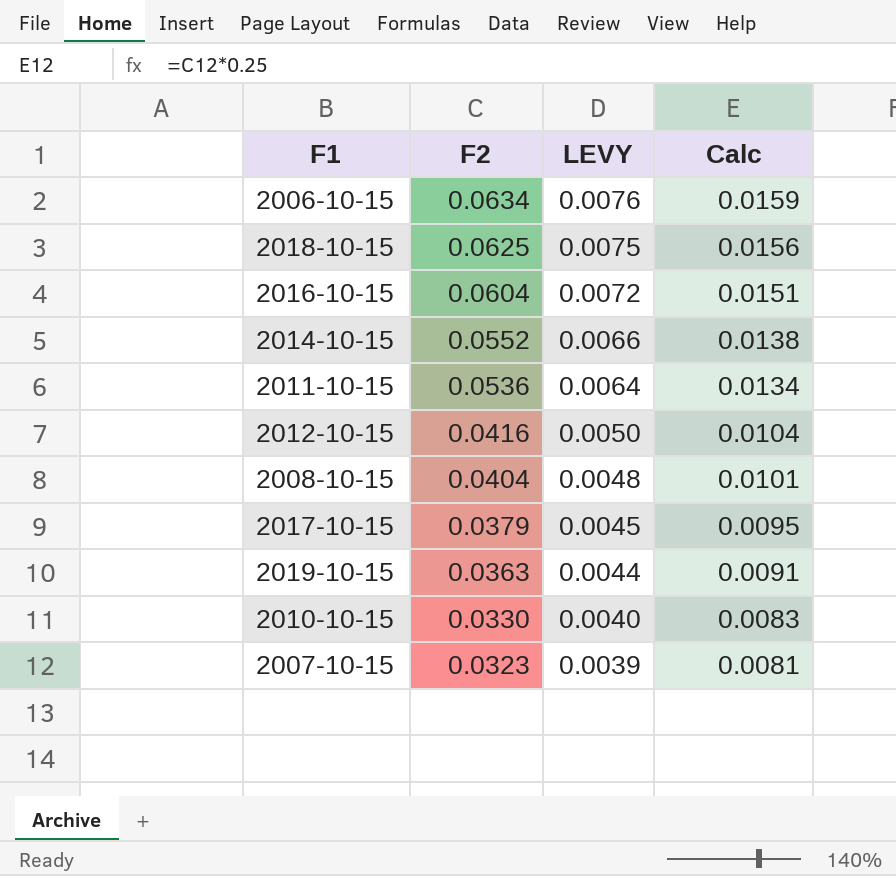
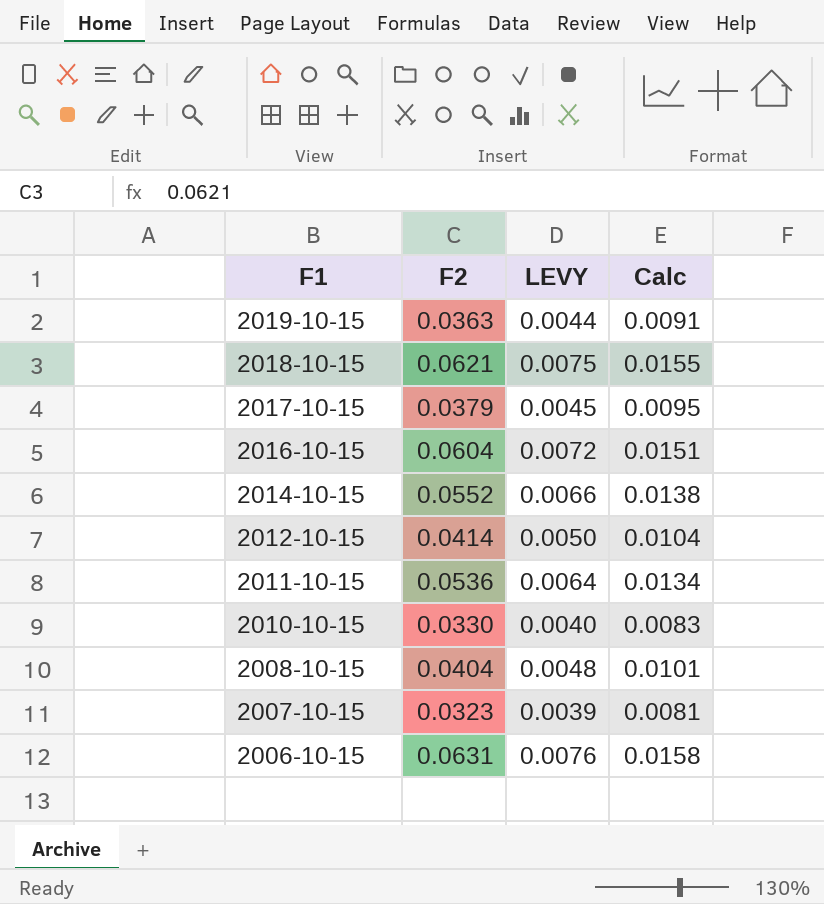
row order: F2 descending -> F1 descending
2018-10-15 | F2: 0.0625 -> 0.0621
2018-10-15 | Calc: 0.0156 -> 0.0155
2012-10-15 | F2: 0.0416 -> 0.0414
2006-10-15 | F2: 0.0634 -> 0.0631
2006-10-15 | Calc: 0.0159 -> 0.0158

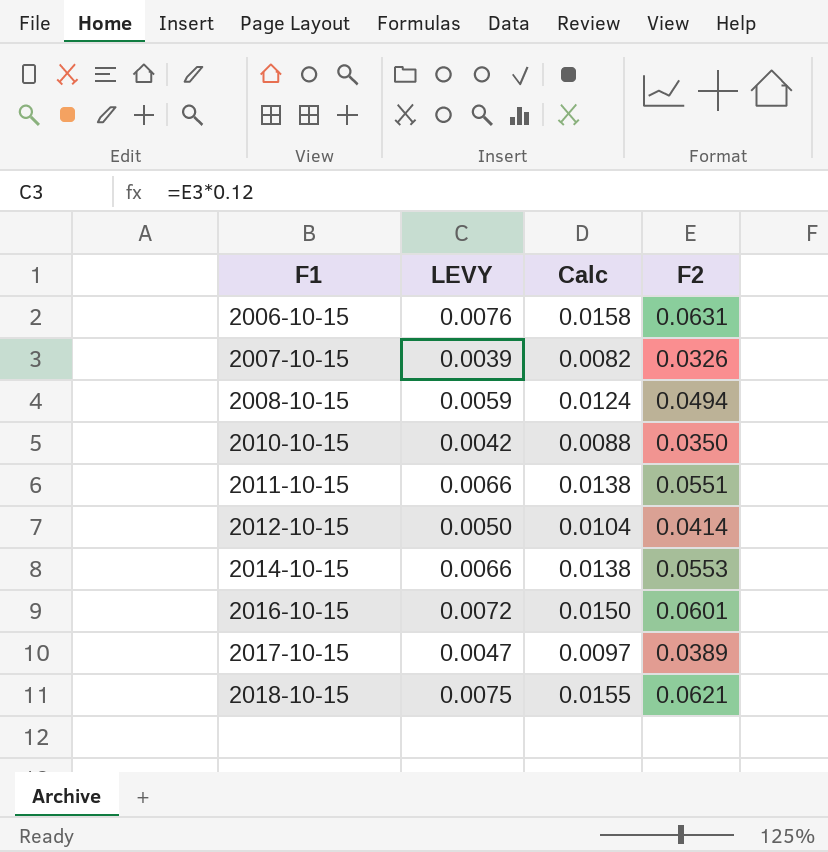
row order: F1 descending -> F1 ascending
column F2 | position: 2 -> 4
row 2019-10-15: 0.0363 | 0.0044 | 0.0091 -> none
2007-10-15 | Calc: 0.0081 -> 0.0082
2007-10-15 | F2: 0.0323 -> 0.0326
2008-10-15 | LEVY: 0.0048 -> 0.0059
2008-10-15 | Calc: 0.0101 -> 0.0124
2008-10-15 | F2: 0.0404 -> 0.0494
2010-10-15 | LEVY: 0.0040 -> 0.0042
2010-10-15 | Calc: 0.0083 -> 0.0088
2010-10-15 | F2: 0.0330 -> 0.0350
2011-10-15 | LEVY: 0.0064 -> 0.0066
2011-10-15 | Calc: 0.0134 -> 0.0138
2011-10-15 | F2: 0.0536 -> 0.0551
2014-10-15 | F2: 0.0552 -> 0.0553
2016-10-15 | Calc: 0.0151 -> 0.0150
2016-10-15 | F2: 0.0604 -> 0.0601
2017-10-15 | LEVY: 0.0045 -> 0.0047
2017-10-15 | Calc: 0.0095 -> 0.0097
2017-10-15 | F2: 0.0379 -> 0.0389

